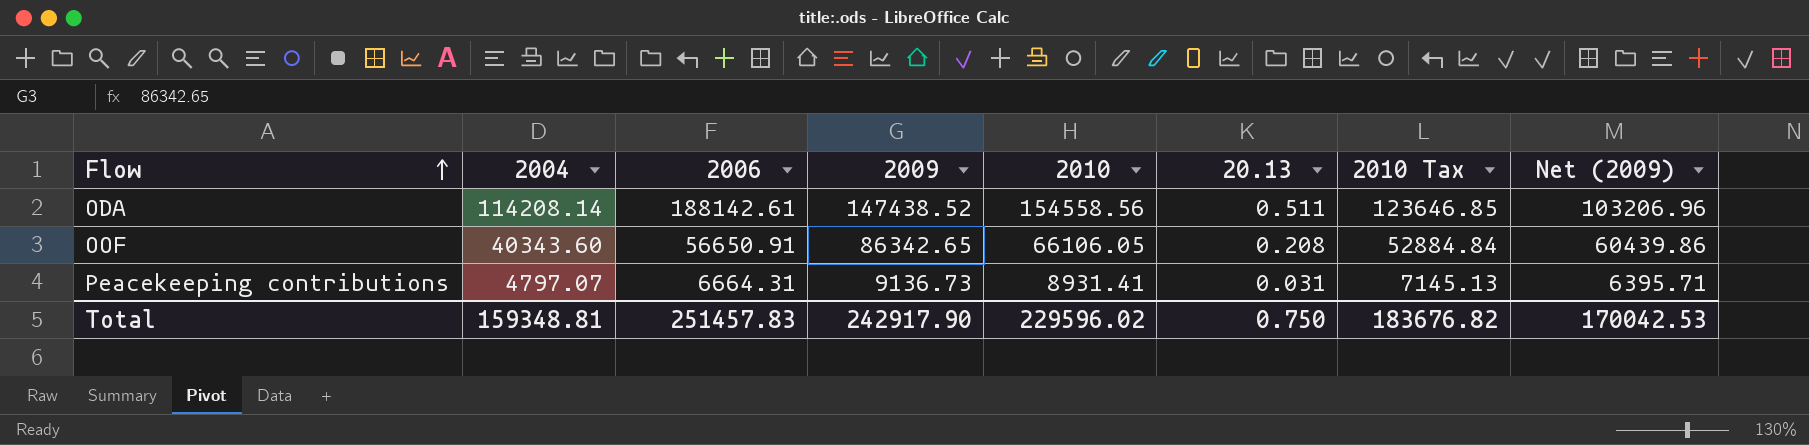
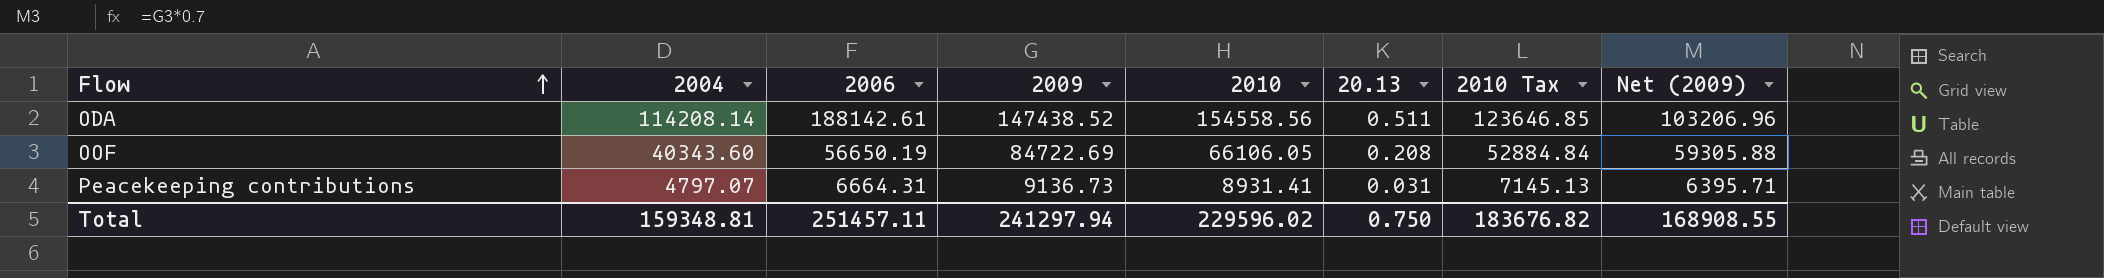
OOF | 2006: 56650.91 -> 56650.19
OOF | 2009: 86342.65 -> 84722.69
OOF | Net (2009): 60439.86 -> 59305.88
Total | 2006: 251457.83 -> 251457.11
Total | 2009: 242917.90 -> 241297.94
Total | Net (2009): 170042.53 -> 168908.55

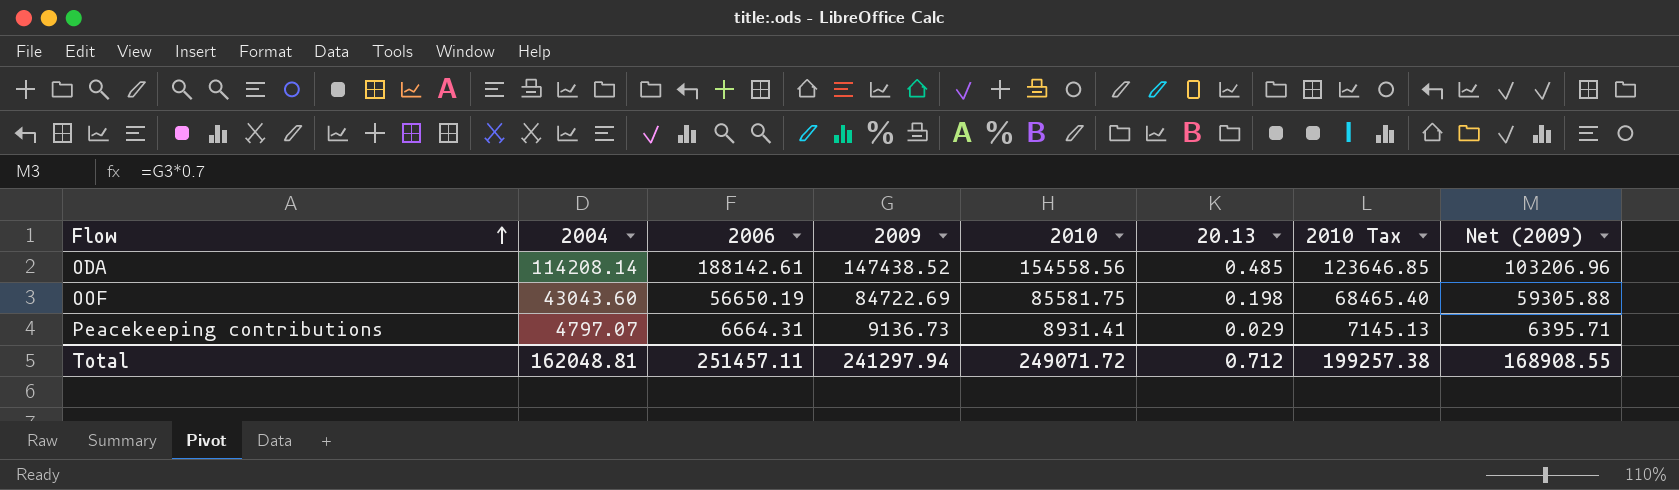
ODA | 20.13: 0.511 -> 0.485
OOF | 2004: 40343.60 -> 43043.60
OOF | 2010: 66106.05 -> 85581.75
OOF | 20.13: 0.208 -> 0.198
OOF | 2010 Tax: 52884.84 -> 68465.40
Peacekeeping contributions | 20.13: 0.031 -> 0.029
Total | 2004: 159348.81 -> 162048.81
Total | 2010: 229596.02 -> 249071.72
Total | 20.13: 0.750 -> 0.712
Total | 2010 Tax: 183676.82 -> 199257.38

